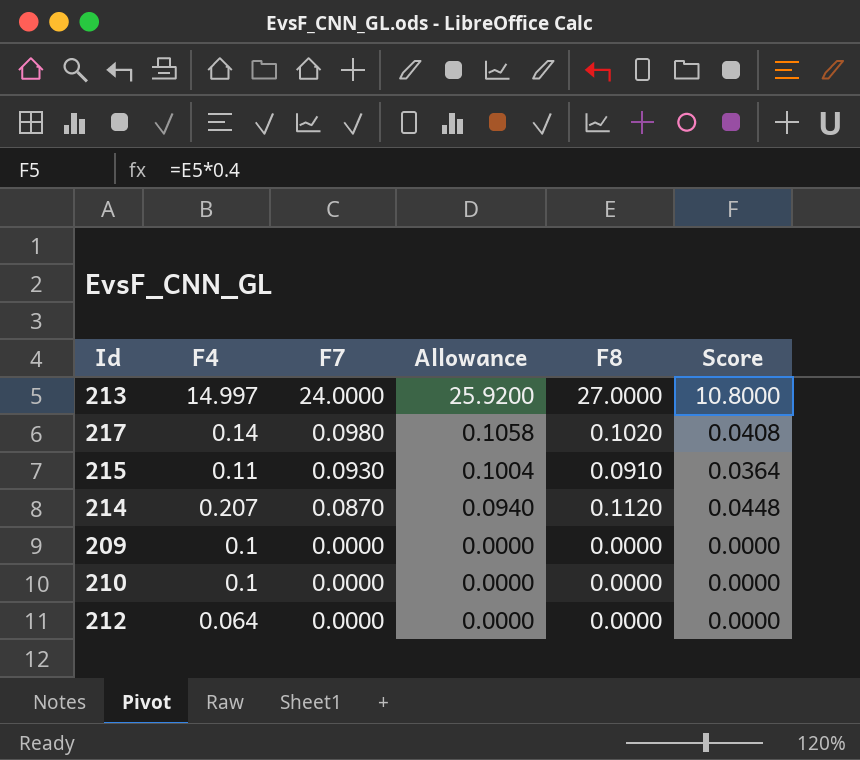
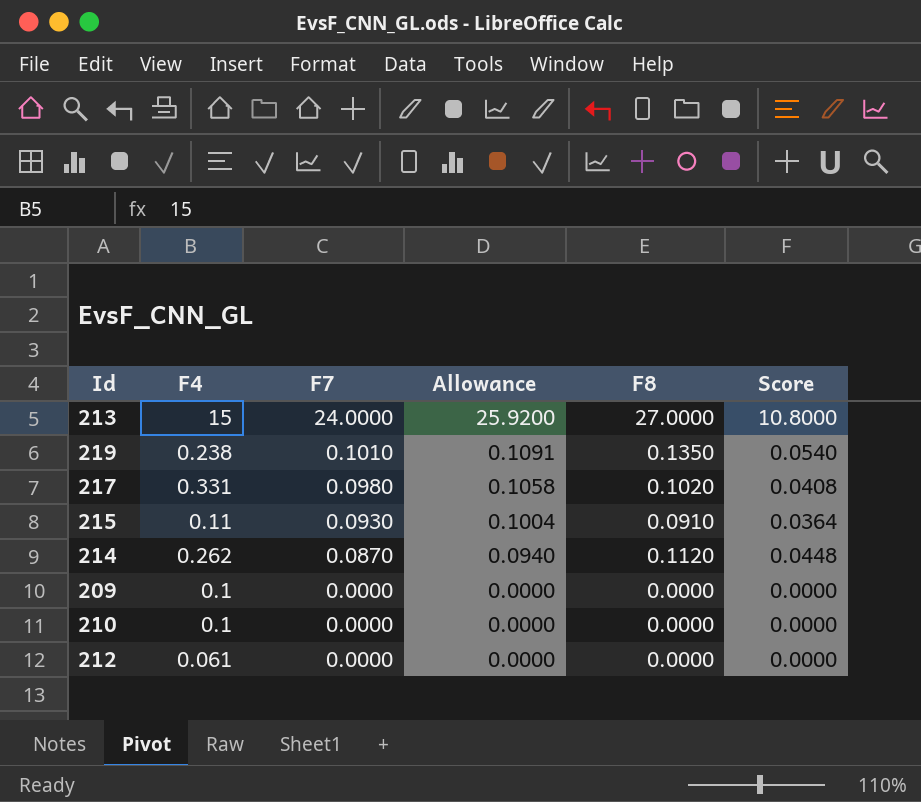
213 | F4: 14.997 -> 15
row 219: none -> 0.238 | 0.1010 | 0.1091 | 0.1350 | 0.0540
217 | F4: 0.14 -> 0.331
214 | F4: 0.207 -> 0.262
212 | F4: 0.064 -> 0.061

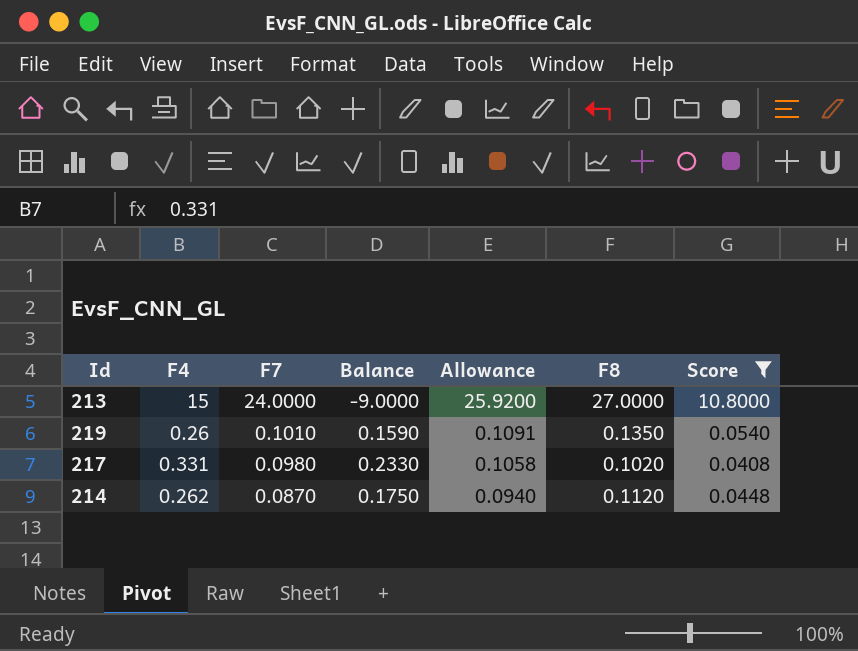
filter: none -> Score >= 0.0408
column Balance | formula: none -> [F4] - [F7]
219 | F4: 0.238 -> 0.26

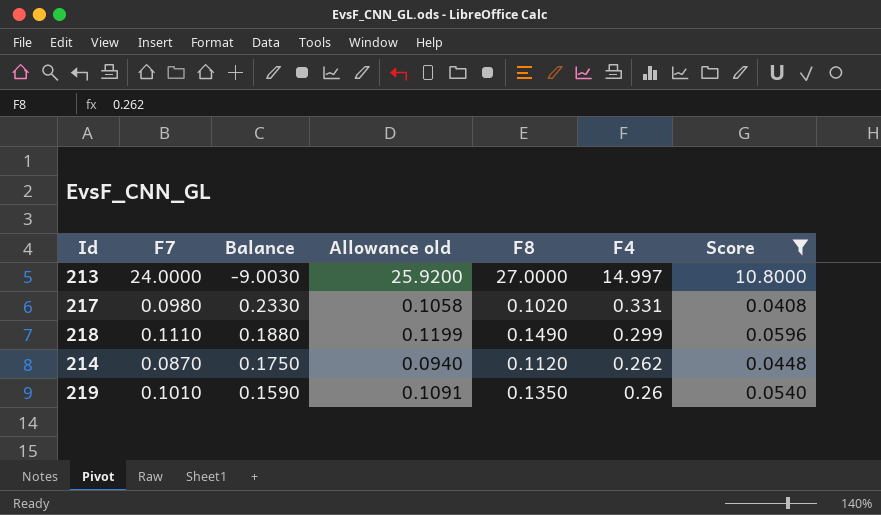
row order: F7 descending -> F4 descending
column name: Allowance -> Allowance old
column F4 | position: 2 -> 6
213 | Balance: -9.0000 -> -9.0030
213 | F4: 15 -> 14.997
row 218: none -> 0.1110 | 0.1880 | 0.1199 | 0.1490 | 0.299 | 0.0596

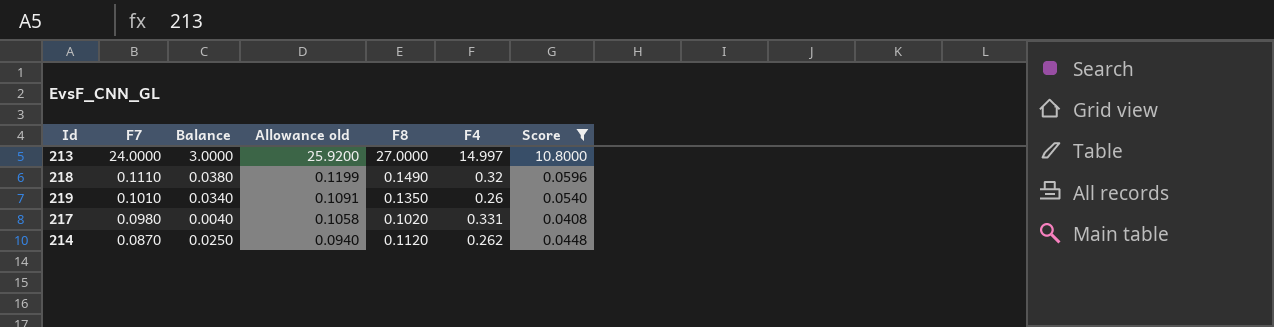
row order: F4 descending -> F7 descending
column Balance | formula: [F4] - [F7] -> [F8] - [F7]
218 | F4: 0.299 -> 0.32

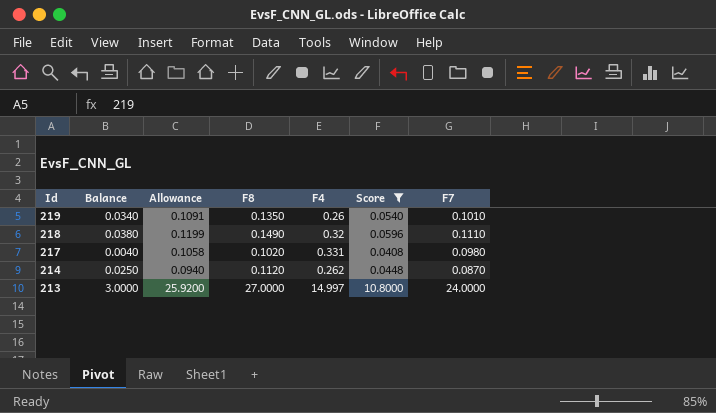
row order: F7 descending -> Id descending
column name: Allowance old -> Allowance
column F7 | position: 2 -> 7

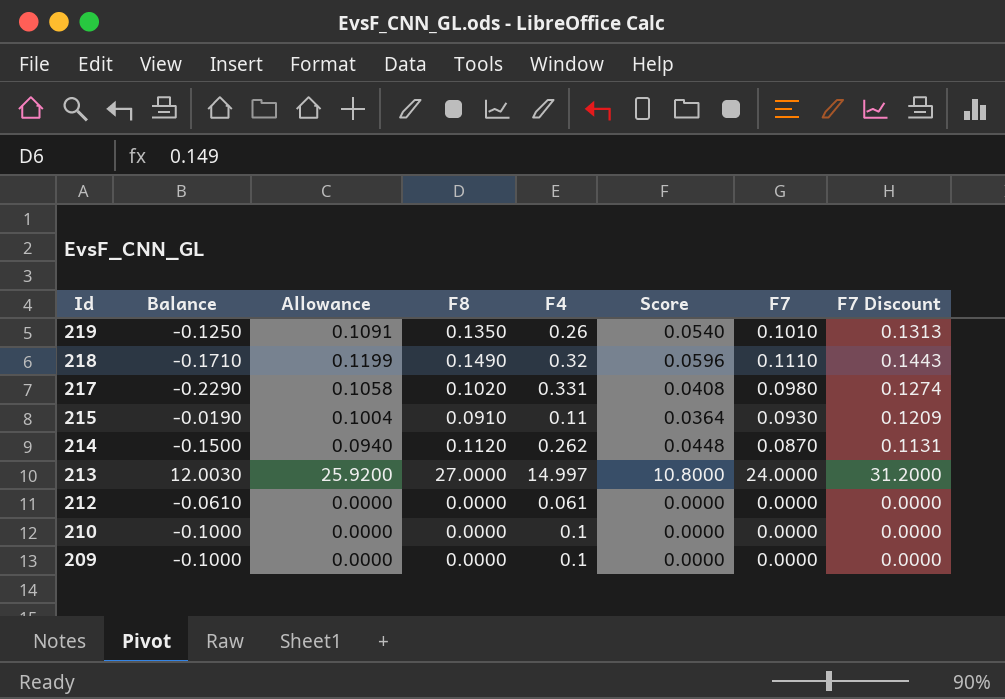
filter: Score >= 0.0408 -> none
column Balance | formula: [F8] - [F7] -> [F8] - [F4]
column F7 Discount | formula: none -> [F7] * 1.3

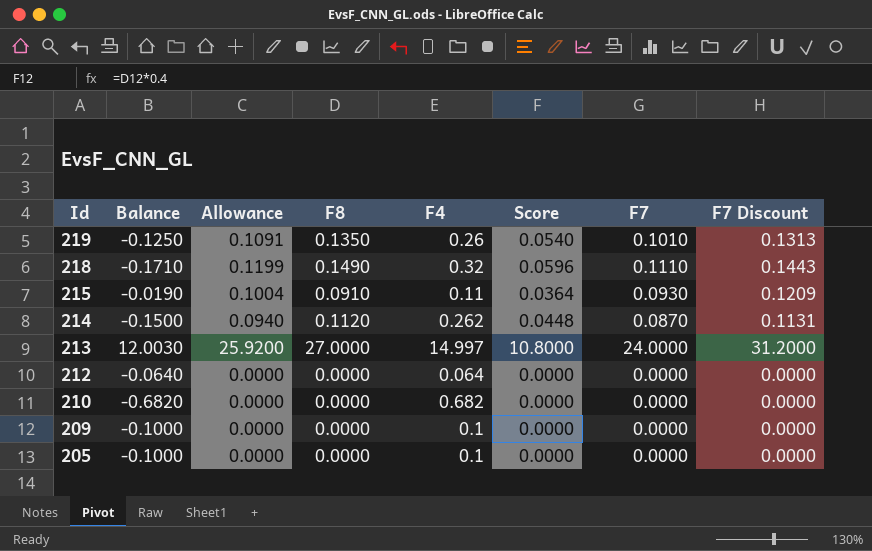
row 217: -0.2290 | 0.1058 | 0.1020 | 0.331 | 0.0408 | 0.0980 | 0.1274 -> none
212 | Balance: -0.0610 -> -0.0640
212 | F4: 0.061 -> 0.064
210 | Balance: -0.1000 -> -0.6820
210 | F4: 0.1 -> 0.682
row 205: none -> -0.1000 | 0.0000 | 0.0000 | 0.1 | 0.0000 | 0.0000 | 0.0000

